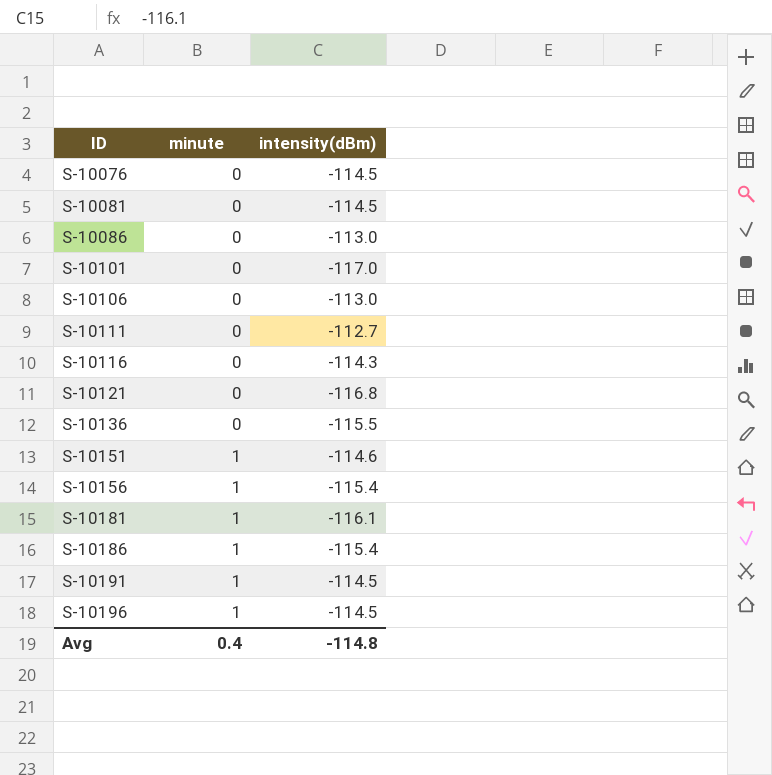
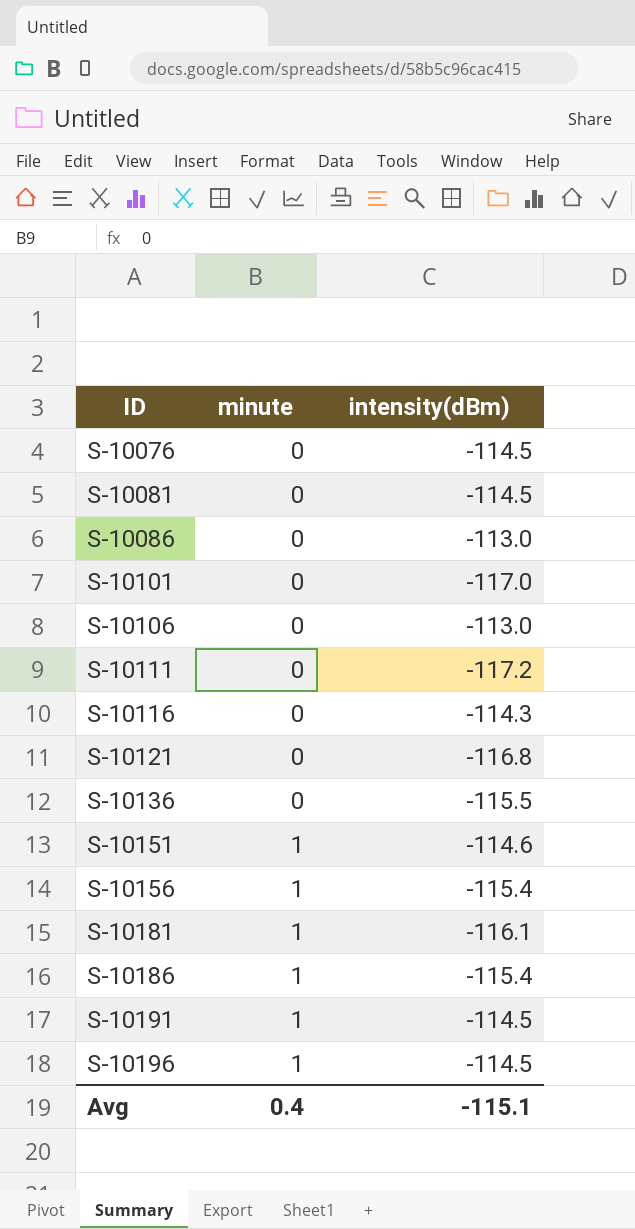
S-10111 | intensity(dBm): -112.7 -> -117.2
Avg | intensity(dBm): -114.8 -> -115.1

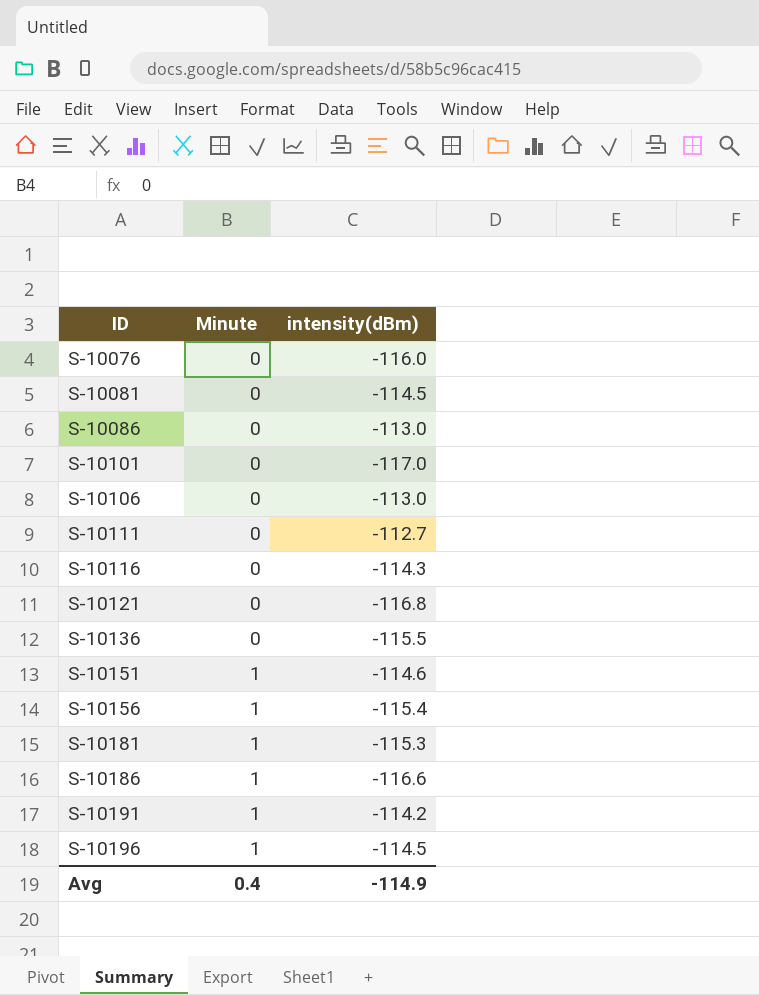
column name: minute -> Minute
S-10076 | intensity(dBm): -114.5 -> -116.0
S-10111 | intensity(dBm): -117.2 -> -112.7
S-10181 | intensity(dBm): -116.1 -> -115.3
S-10186 | intensity(dBm): -115.4 -> -116.6
S-10191 | intensity(dBm): -114.5 -> -114.2
Avg | intensity(dBm): -115.1 -> -114.9

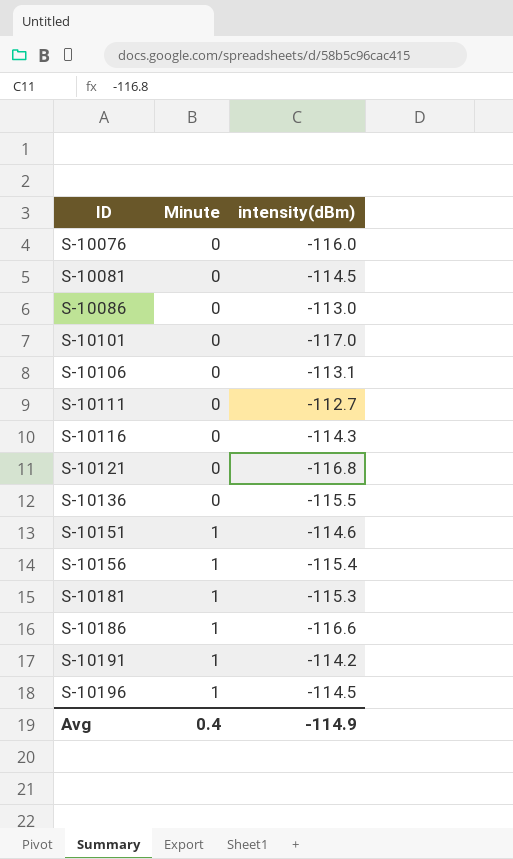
S-10106 | intensity(dBm): -113.0 -> -113.1

